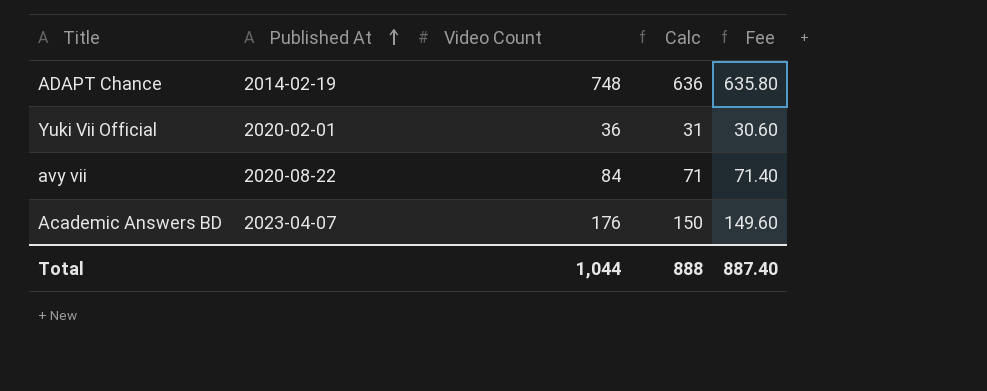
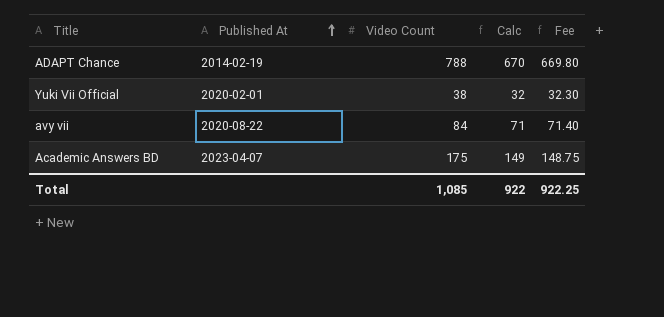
ADAPT Chance | Video Count: 748 -> 788
ADAPT Chance | Calc: 636 -> 670
ADAPT Chance | Fee: 635.80 -> 669.80
Yuki Vii Official | Video Count: 36 -> 38
Yuki Vii Official | Calc: 31 -> 32
Yuki Vii Official | Fee: 30.60 -> 32.30
Academic Answers BD | Video Count: 176 -> 175
Academic Answers BD | Calc: 150 -> 149
Academic Answers BD | Fee: 149.60 -> 148.75
Total | Video Count: 1,044 -> 1,085
Total | Calc: 888 -> 922
Total | Fee: 887.40 -> 922.25

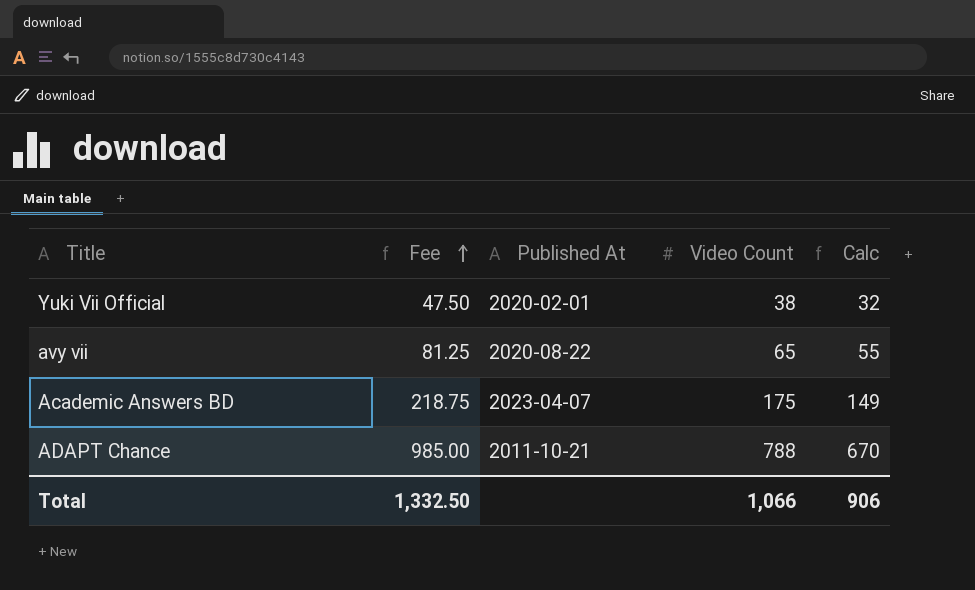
row order: Published At ascending -> Fee ascending
column Fee | formula: [Video Count] * 0.85 -> [Video Count] * 1.25
column Fee | position: 5 -> 2
avy vii | Video Count: 84 -> 65
avy vii | Calc: 71 -> 55
ADAPT Chance | Published At: 2014-02-19 -> 2011-10-21
Total | Fee: 922.25 -> 1,332.50
Total | Video Count: 1,085 -> 1,066
Total | Calc: 922 -> 906

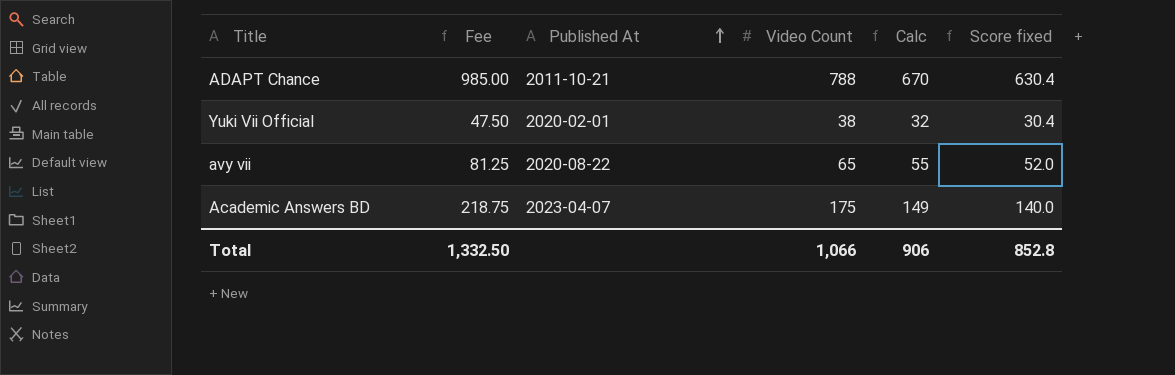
row order: Fee ascending -> Published At ascending
column Score fixed | formula: none -> [Video Count] * 0.8

